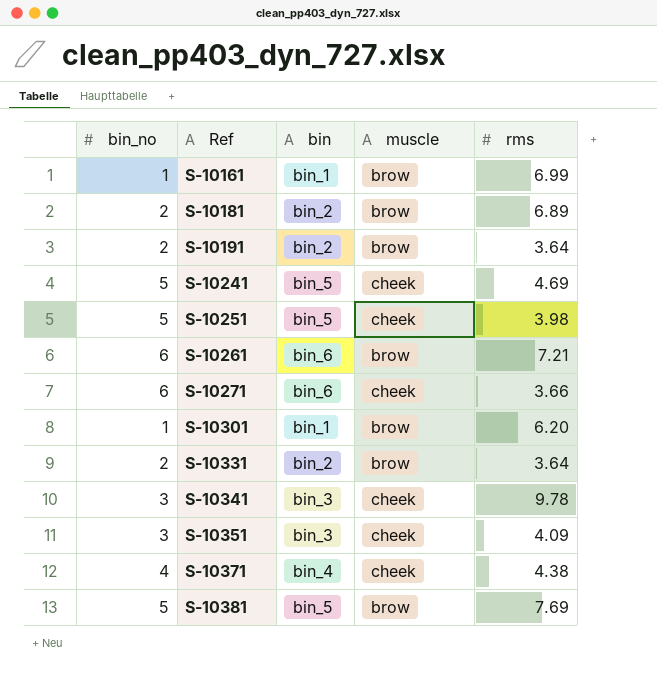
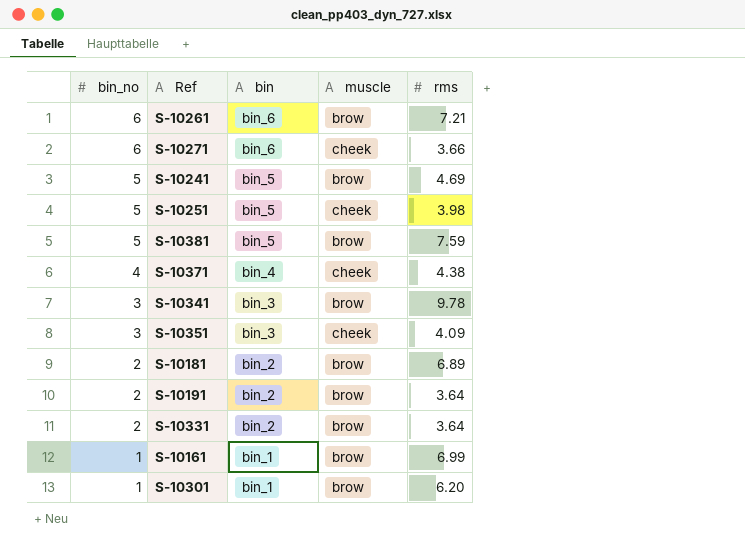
row order: Ref ascending -> bin_no descending
S-10241 | muscle: cheek -> brow
S-10381 | rms: 7.69 -> 7.59
S-10341 | muscle: cheek -> brow

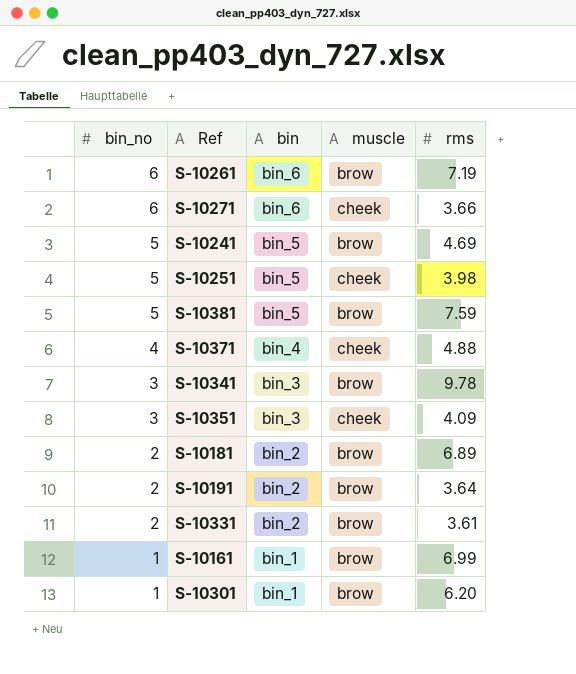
S-10261 | rms: 7.21 -> 7.19
S-10371 | rms: 4.38 -> 4.88
S-10331 | rms: 3.64 -> 3.61

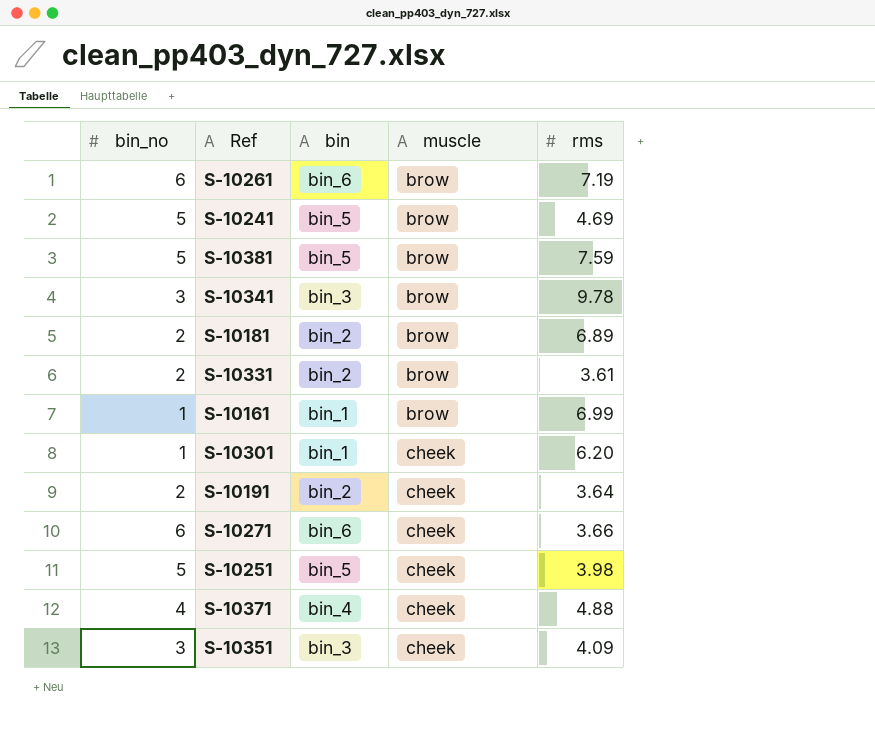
row order: bin_no descending -> muscle ascending
S-10301 | muscle: brow -> cheek
S-10191 | muscle: brow -> cheek

